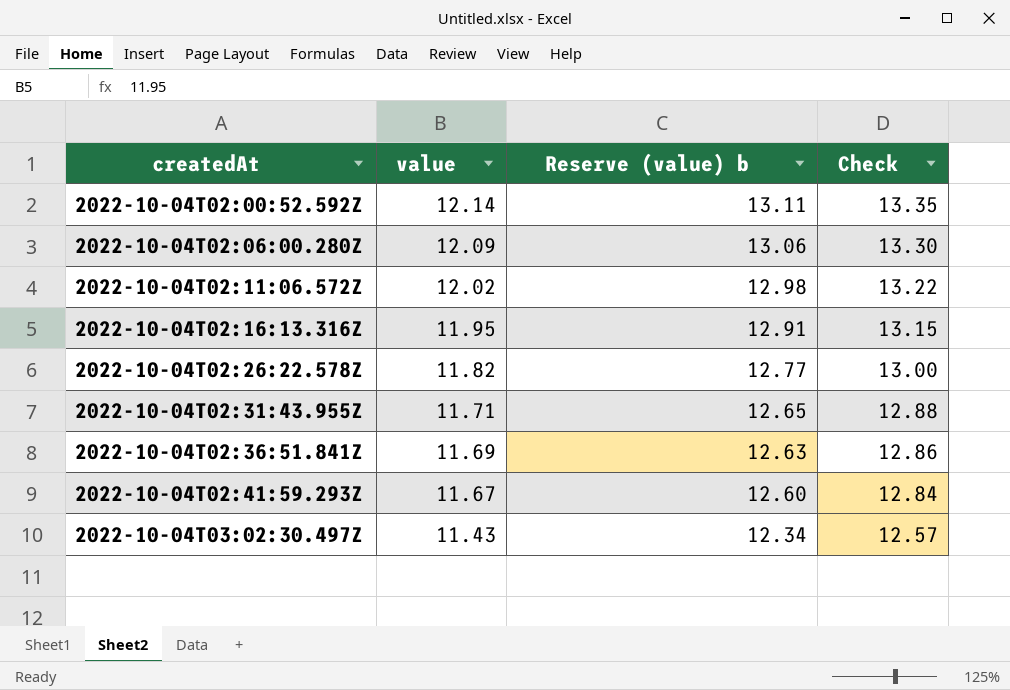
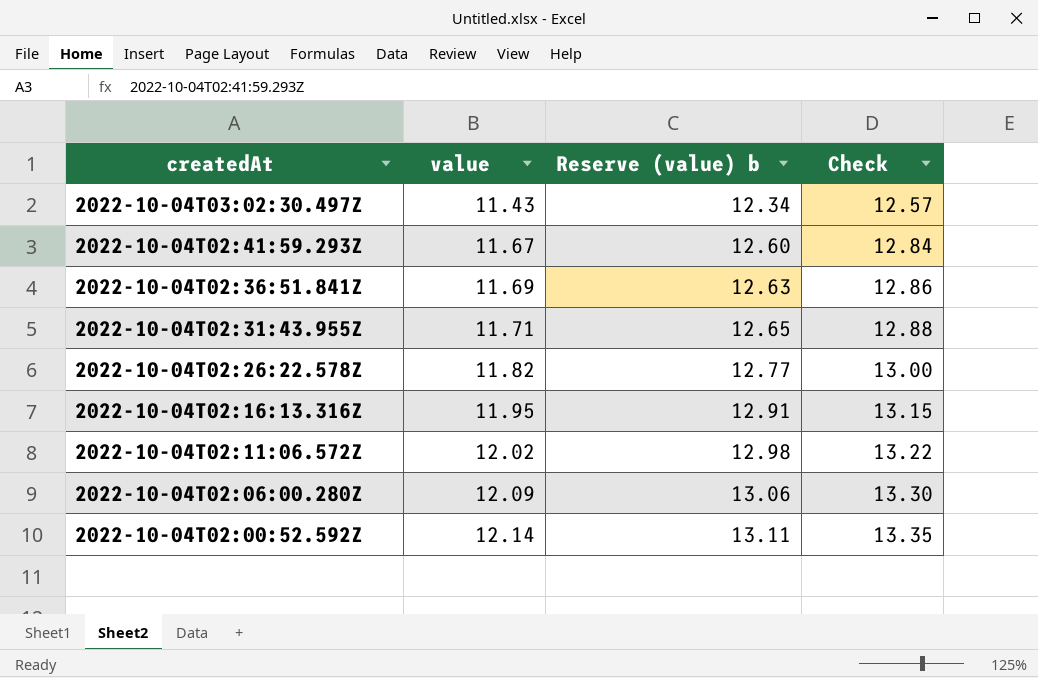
row order: createdAt ascending -> createdAt descending

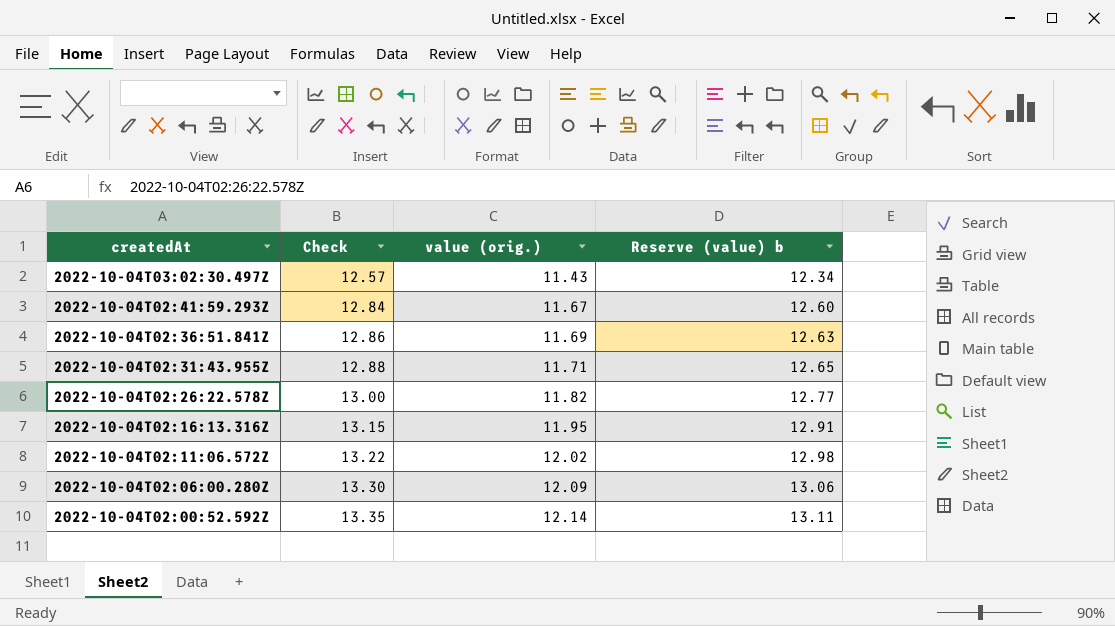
column Check | position: 4 -> 2
column name: value -> value (orig.)

